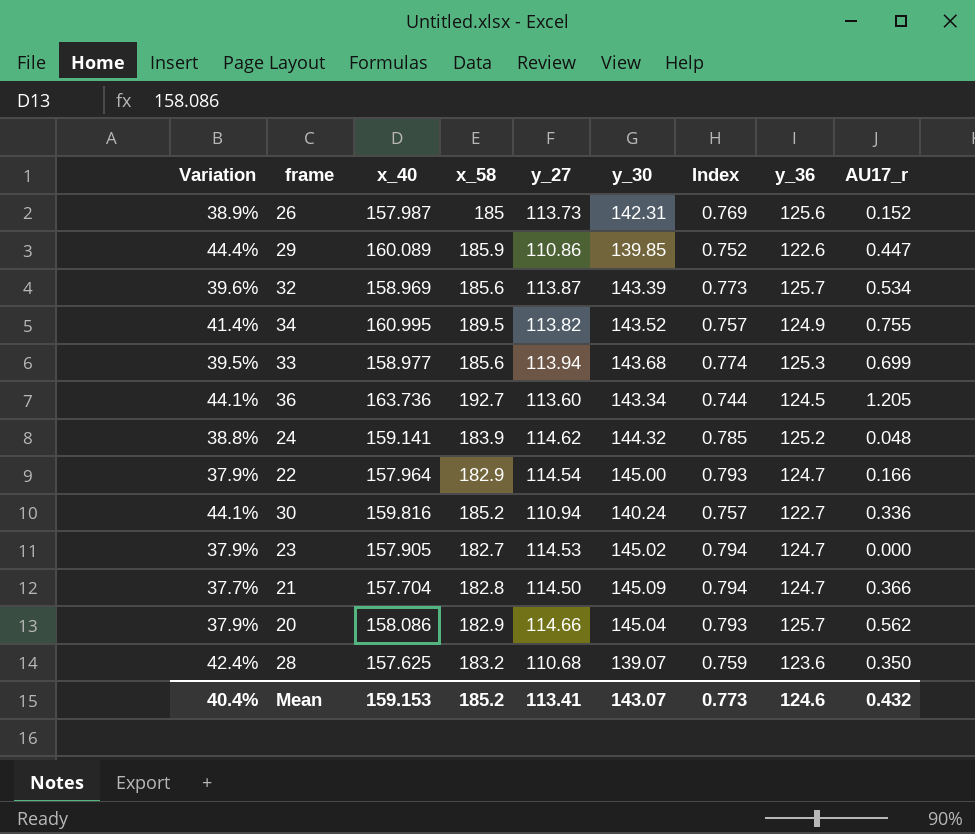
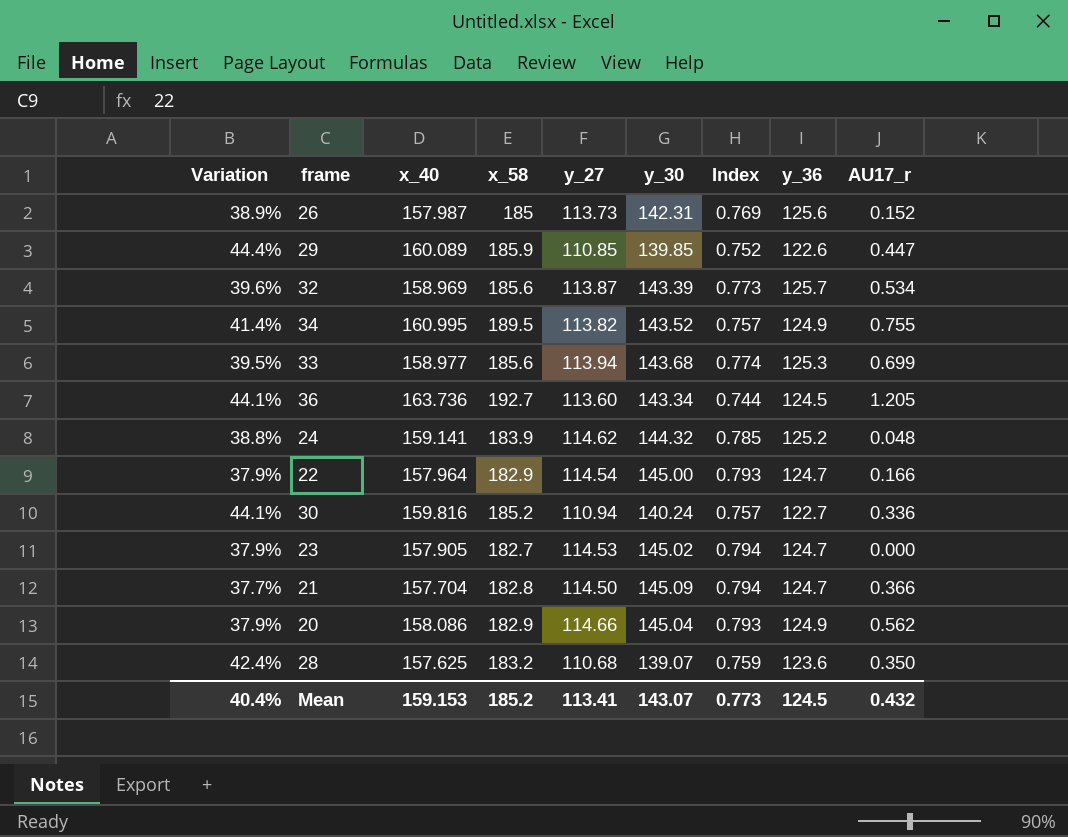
29 | y_27: 110.86 -> 110.85
20 | y_36: 125.7 -> 124.9
Mean | y_36: 124.6 -> 124.5

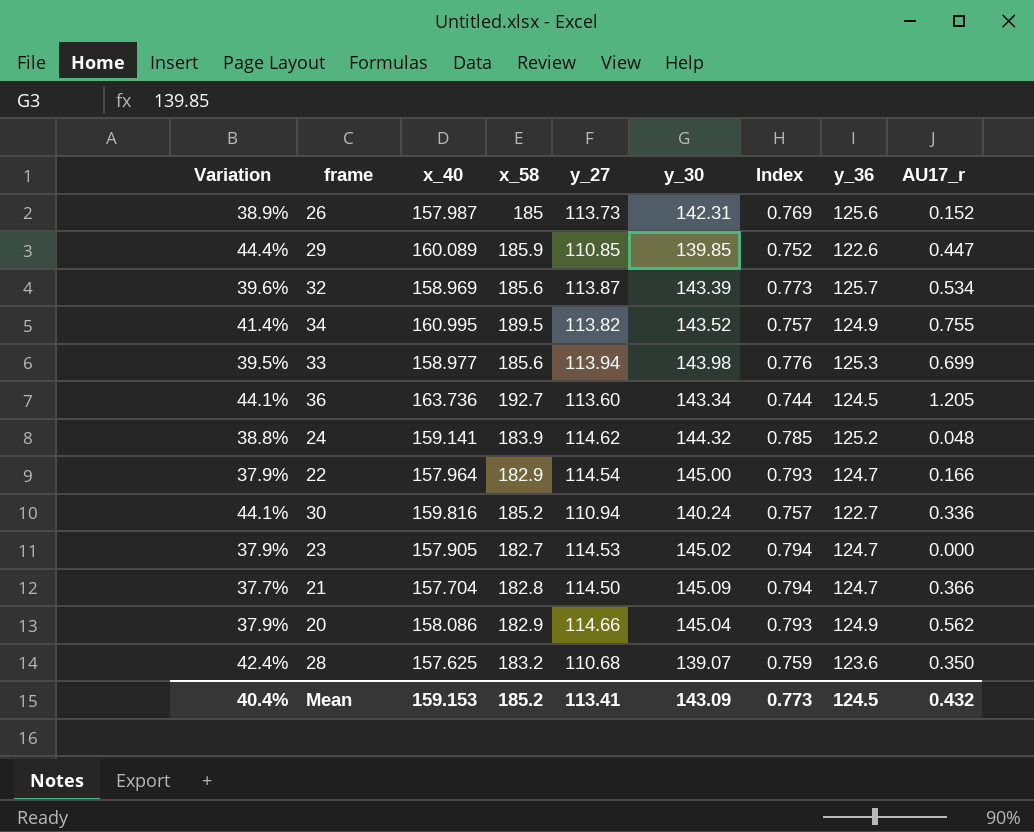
33 | y_30: 143.68 -> 143.98
33 | Index: 0.774 -> 0.776
Mean | y_30: 143.07 -> 143.09

